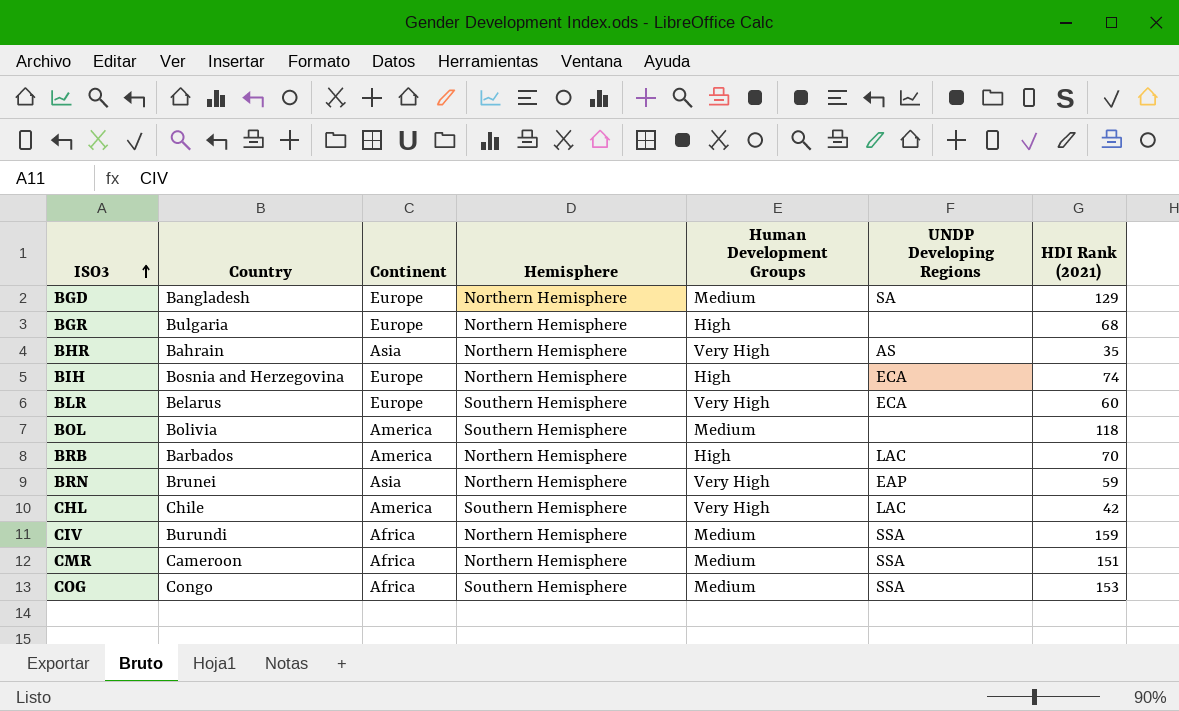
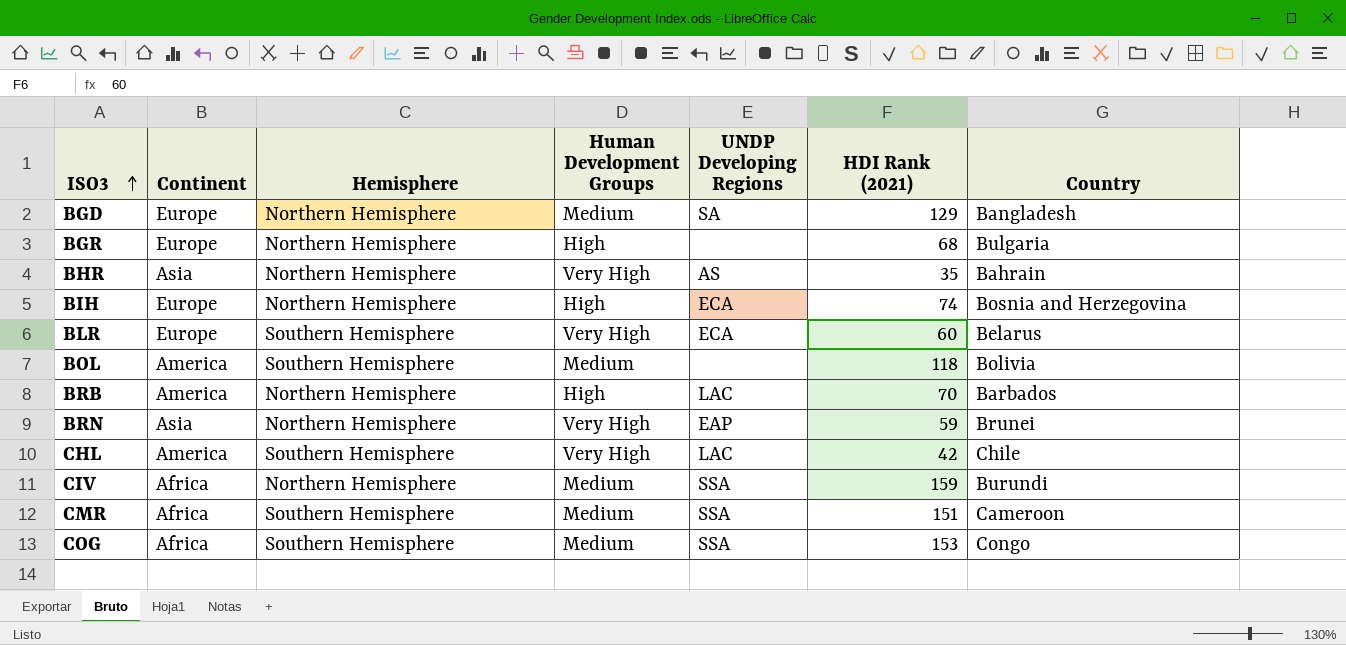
column Country | position: 2 -> 7
CMR | Hemisphere: Northern Hemisphere -> Southern Hemisphere

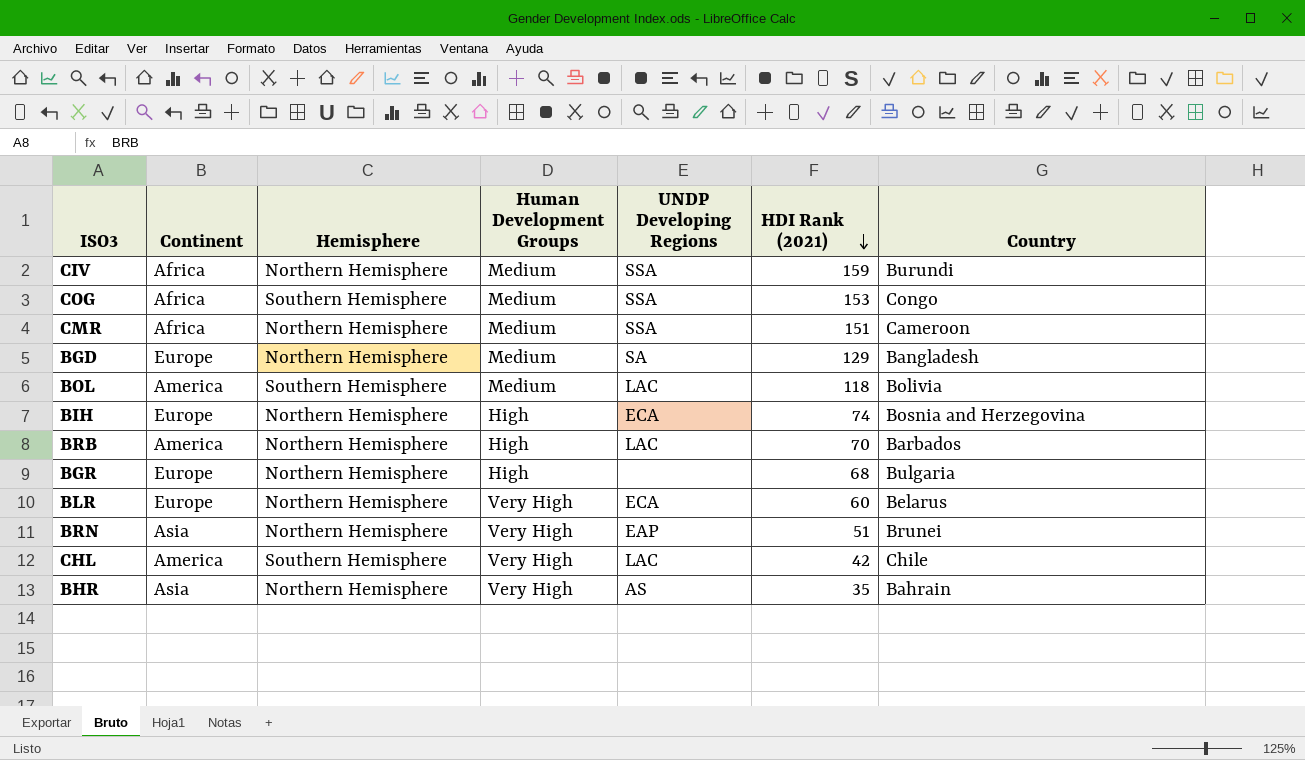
row order: ISO3 ascending -> HDI Rank (2021) descending
CMR | Hemisphere: Southern Hemisphere -> Northern Hemisphere
BOL | UNDP Developing Regions: none -> LAC
BLR | Hemisphere: Southern Hemisphere -> Northern Hemisphere
BRN | HDI Rank (2021): 59 -> 51

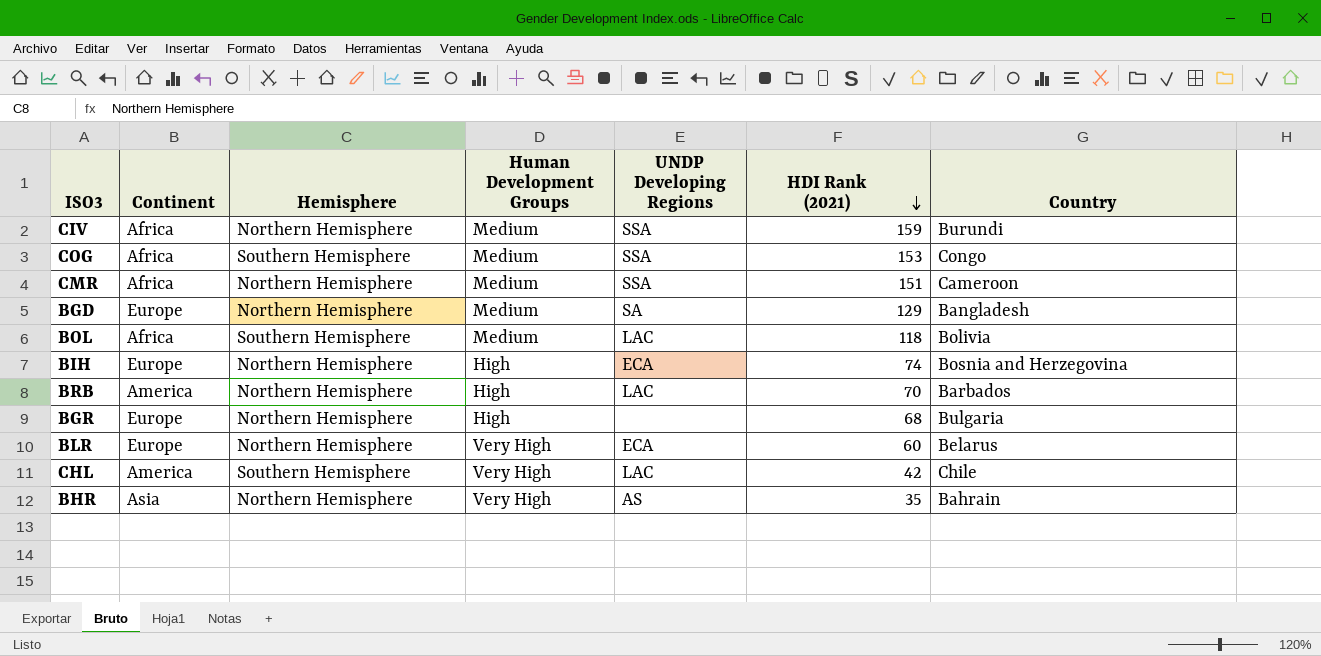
row BRN: Asia | Northern Hemisphere | Very High | EAP | 51 | Brunei -> none
BOL | Continent: America -> Africa

